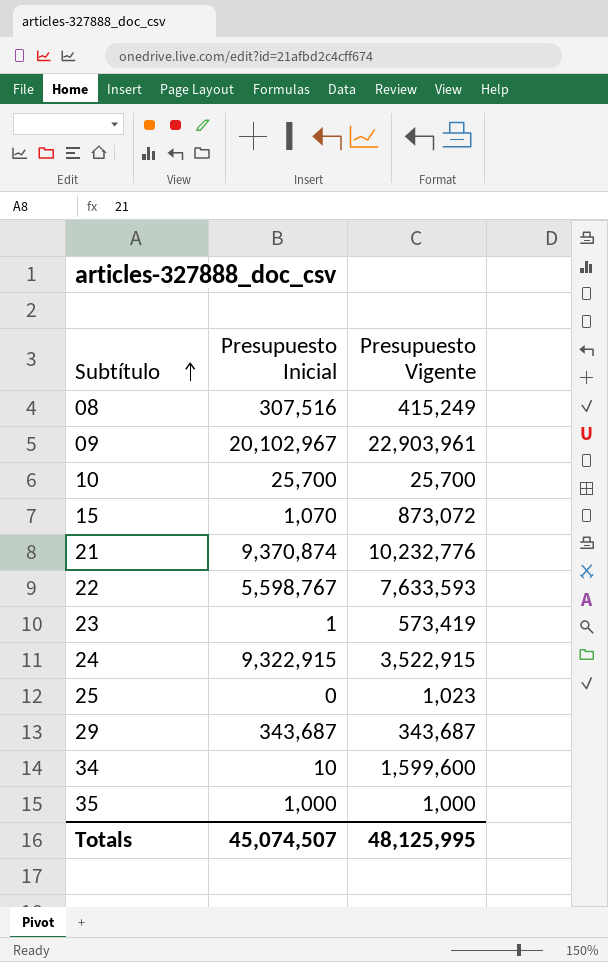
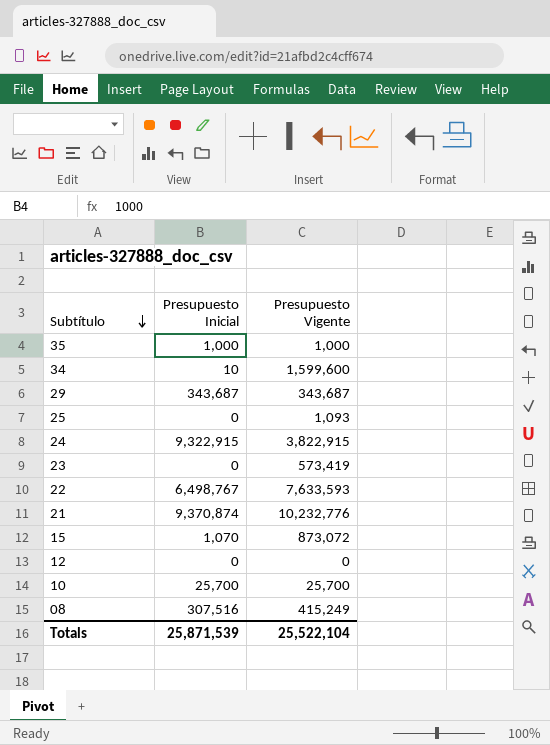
row order: Subtítulo ascending -> Subtítulo descending
row 09: 20,102,967 | 22,903,961 -> none
25 | Presupuesto Vigente: 1,023 -> 1,093
24 | Presupuesto Vigente: 3,522,915 -> 3,822,915
23 | Presupuesto Inicial: 1 -> 0
22 | Presupuesto Inicial: 5,598,767 -> 6,498,767
row 12: none -> 0 | 0
Totals | Presupuesto Inicial: 45,074,507 -> 25,871,539
Totals | Presupuesto Vigente: 48,125,995 -> 25,522,104

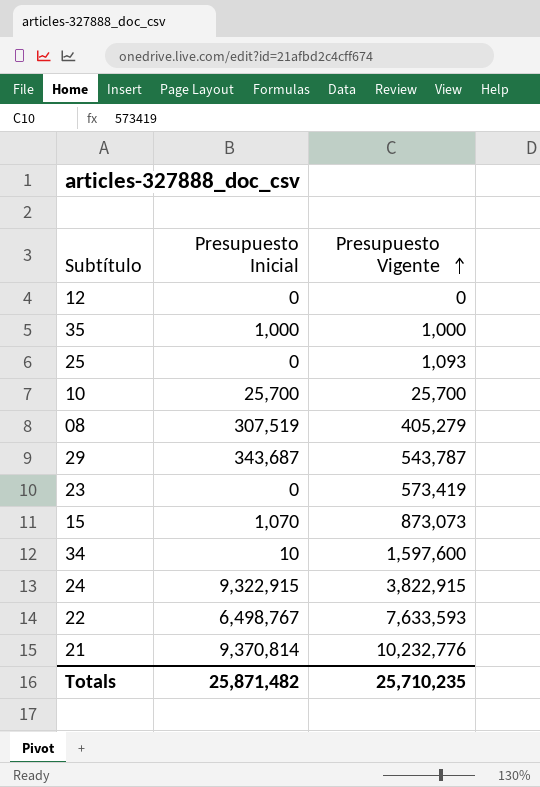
row order: Subtítulo descending -> Presupuesto Vigente ascending
08 | Presupuesto Inicial: 307,516 -> 307,519
08 | Presupuesto Vigente: 415,249 -> 405,279
29 | Presupuesto Vigente: 343,687 -> 543,787
15 | Presupuesto Vigente: 873,072 -> 873,073
34 | Presupuesto Vigente: 1,599,600 -> 1,597,600
21 | Presupuesto Inicial: 9,370,874 -> 9,370,814
Totals | Presupuesto Inicial: 25,871,539 -> 25,871,482
Totals | Presupuesto Vigente: 25,522,104 -> 25,710,235

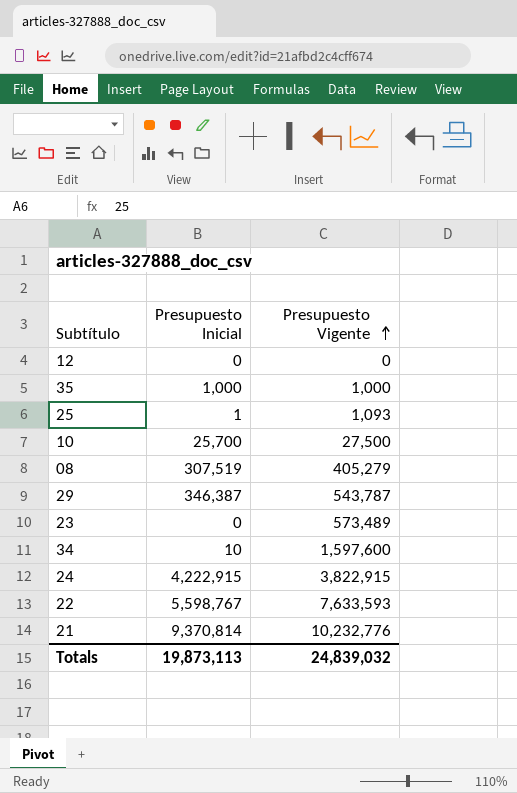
row 15: 1,070 | 873,073 -> none
25 | Presupuesto Inicial: 0 -> 1
10 | Presupuesto Vigente: 25,700 -> 27,500
29 | Presupuesto Inicial: 343,687 -> 346,387
23 | Presupuesto Vigente: 573,419 -> 573,489
24 | Presupuesto Inicial: 9,322,915 -> 4,222,915
22 | Presupuesto Inicial: 6,498,767 -> 5,598,767
Totals | Presupuesto Inicial: 25,871,482 -> 19,873,113
Totals | Presupuesto Vigente: 25,710,235 -> 24,839,032

